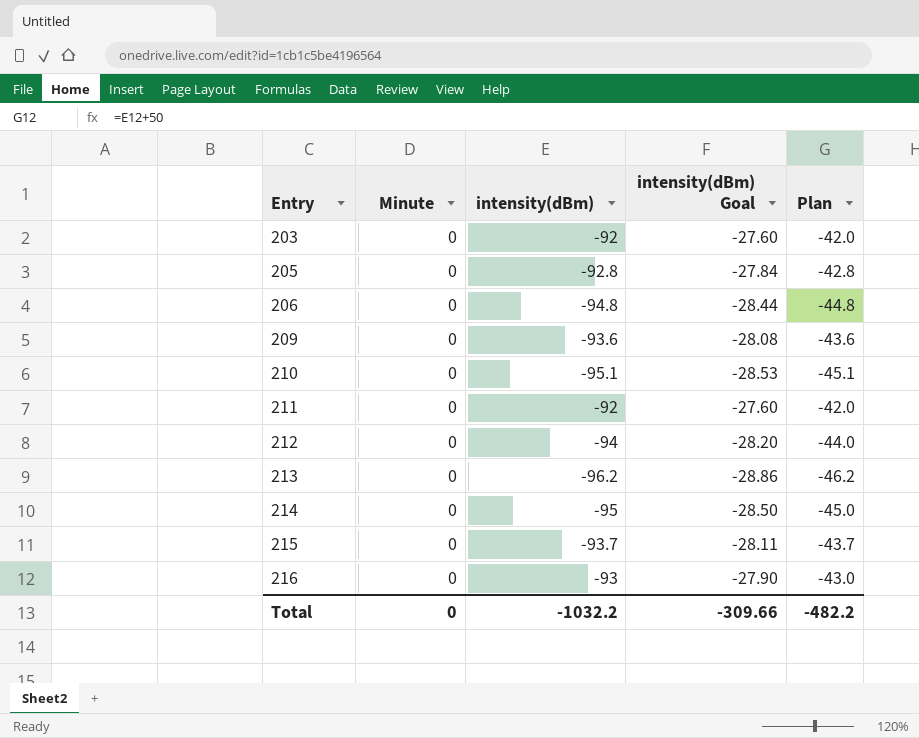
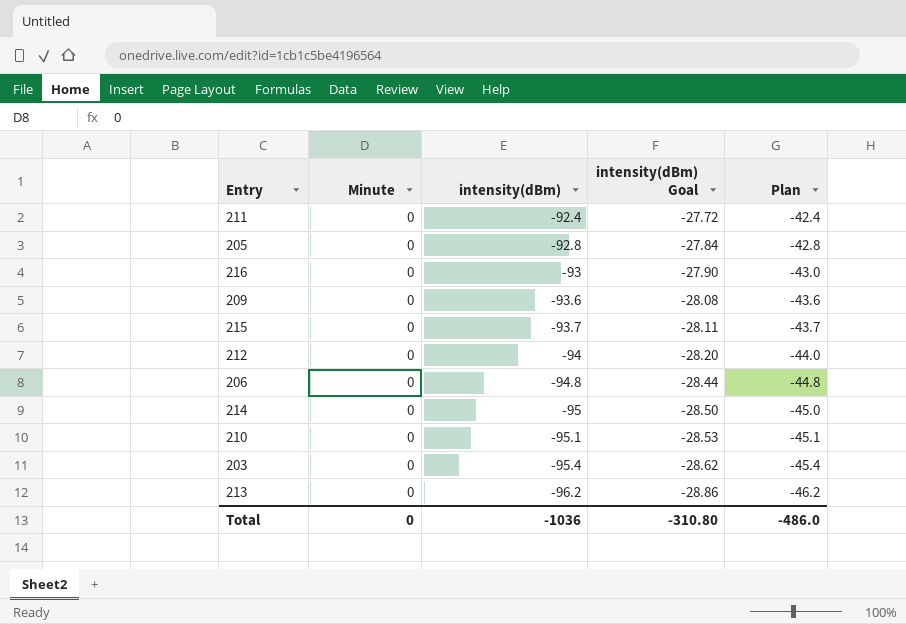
row order: Entry ascending -> intensity(dBm) descending
211 | intensity(dBm): -92 -> -92.4
211 | intensity(dBm) Goal: -27.60 -> -27.72
211 | Plan: -42.0 -> -42.4
203 | intensity(dBm): -92 -> -95.4
203 | intensity(dBm) Goal: -27.60 -> -28.62
203 | Plan: -42.0 -> -45.4
Total | intensity(dBm): -1032.2 -> -1036
Total | intensity(dBm) Goal: -309.66 -> -310.80
Total | Plan: -482.2 -> -486.0

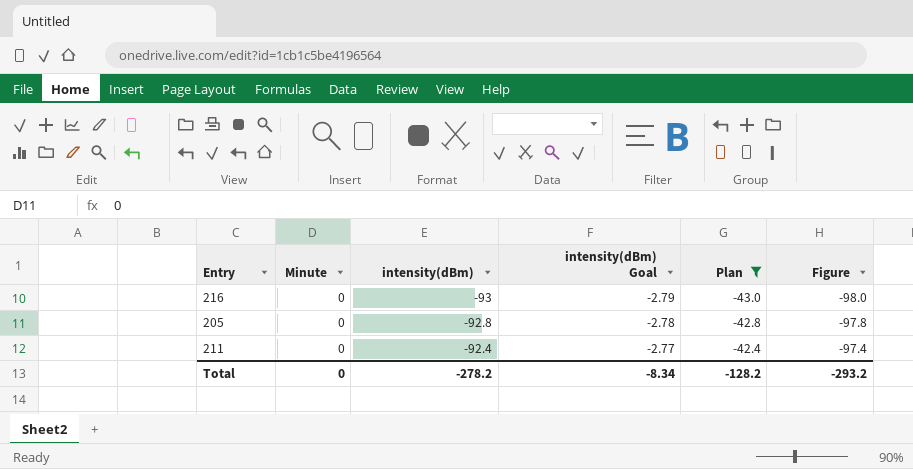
filter: none -> Plan >= -43.0
row order: intensity(dBm) descending -> intensity(dBm) ascending
column intensity(dBm) Goal | formula: [intensity(dBm)] * 0.3 -> [intensity(dBm)] * 0.03
column Figure | formula: none -> [intensity(dBm)] - 5
Total | intensity(dBm): -1036 -> -278.2
Total | intensity(dBm) Goal: -310.80 -> -8.34
Total | Plan: -486.0 -> -128.2

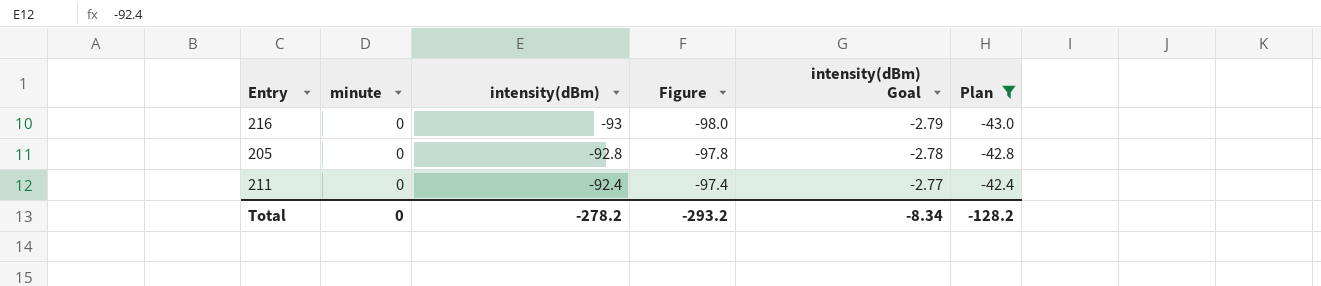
column name: Minute -> minute
column Figure | position: 6 -> 4

